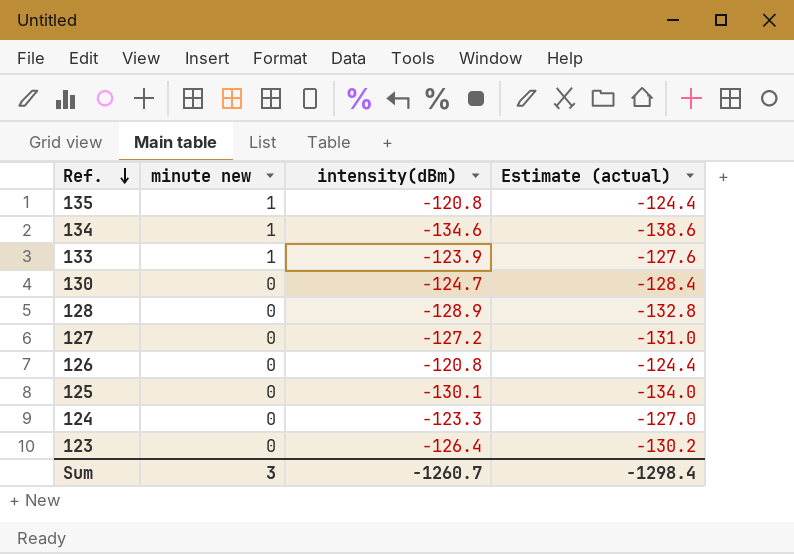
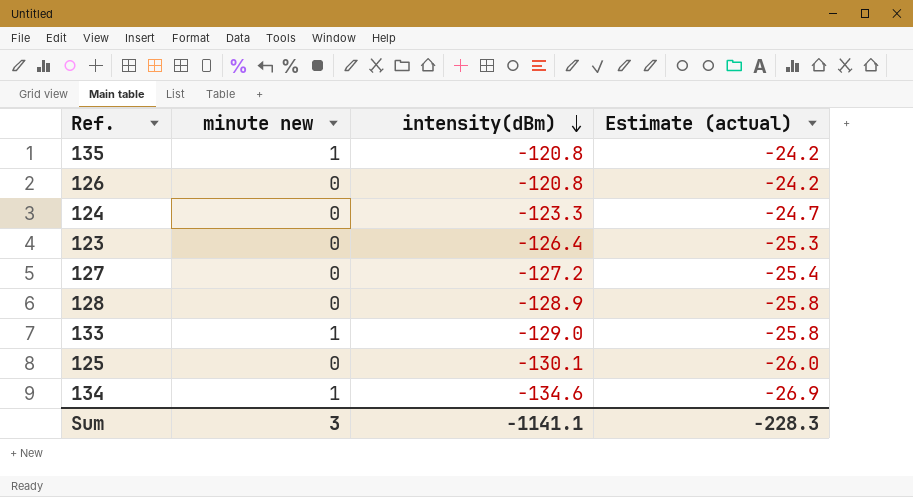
row order: Ref. descending -> intensity(dBm) descending
column Estimate (actual) | formula: [intensity(dBm)] * 1.03 -> [intensity(dBm)] * 0.2
row 130: 0 | -124.7 | -128.4 -> none
133 | intensity(dBm): -123.9 -> -129.0
Sum | intensity(dBm): -1260.7 -> -1141.1
Sum | Estimate (actual): -1298.4 -> -228.3

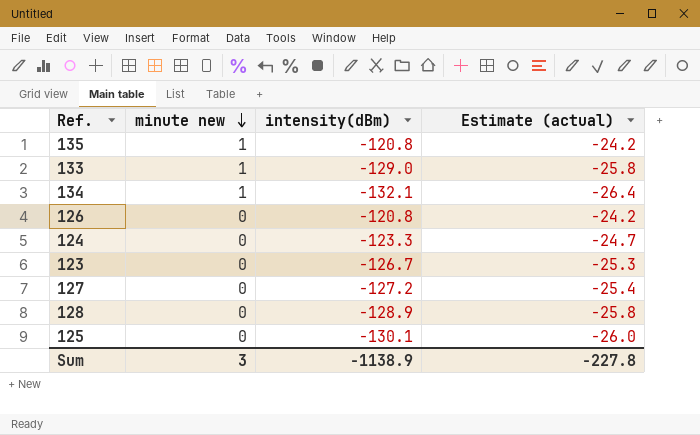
row order: intensity(dBm) descending -> minute new descending
134 | intensity(dBm): -134.6 -> -132.1
134 | Estimate (actual): -26.9 -> -26.4
123 | intensity(dBm): -126.4 -> -126.7
Sum | intensity(dBm): -1141.1 -> -1138.9
Sum | Estimate (actual): -228.3 -> -227.8

